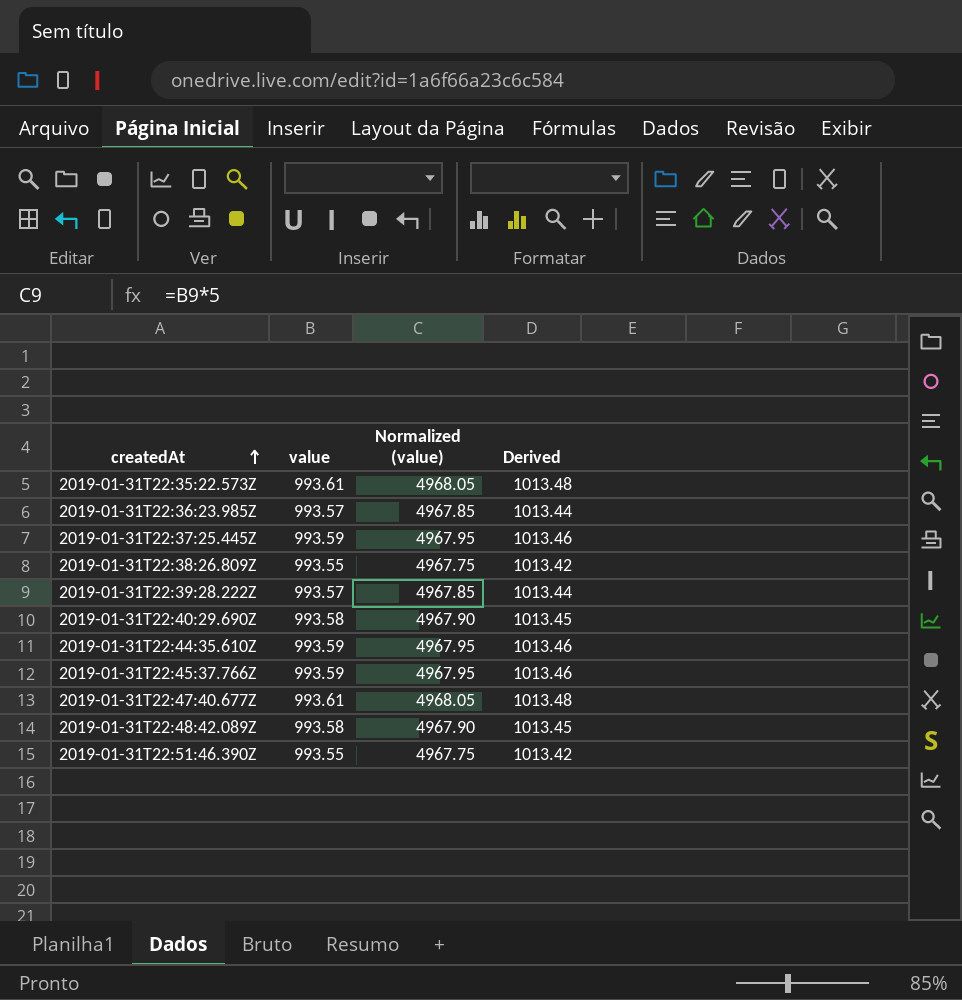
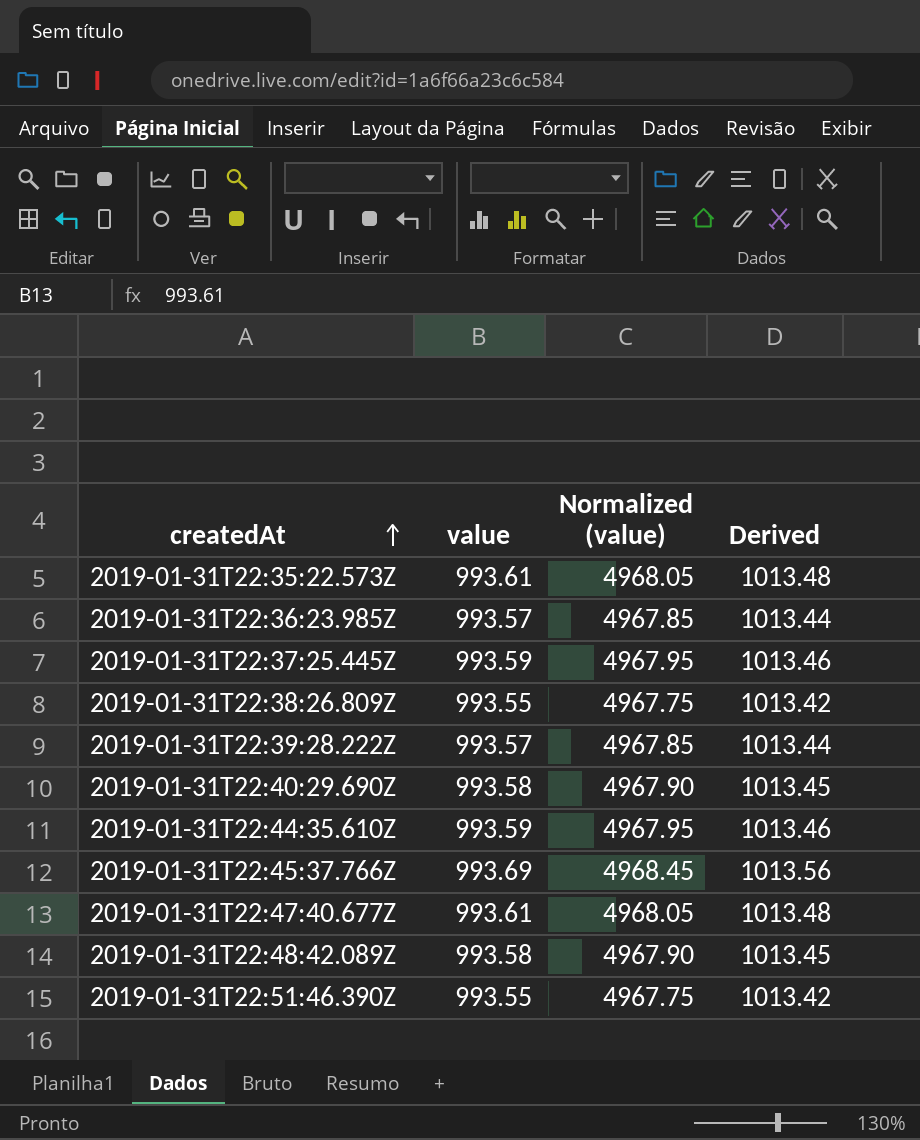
2019-01-31T22:45:37.766Z | value: 993.59 -> 993.69
2019-01-31T22:45:37.766Z | Normalized (value): 4967.95 -> 4968.45
2019-01-31T22:45:37.766Z | Derived: 1013.46 -> 1013.56

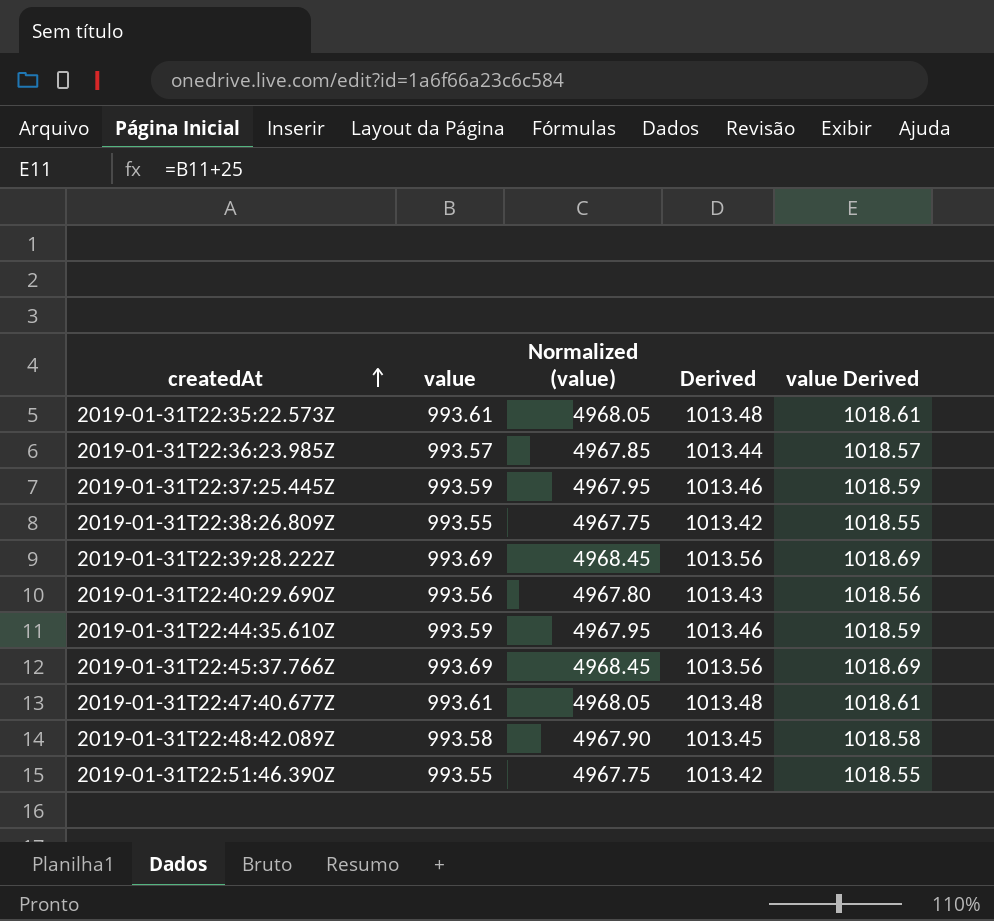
column value Derived | formula: none -> [value] + 25
2019-01-31T22:39:28.222Z | value: 993.57 -> 993.69
2019-01-31T22:39:28.222Z | Normalized (value): 4967.85 -> 4968.45
2019-01-31T22:39:28.222Z | Derived: 1013.44 -> 1013.56
2019-01-31T22:40:29.690Z | value: 993.58 -> 993.56
2019-01-31T22:40:29.690Z | Normalized (value): 4967.90 -> 4967.80
2019-01-31T22:40:29.690Z | Derived: 1013.45 -> 1013.43

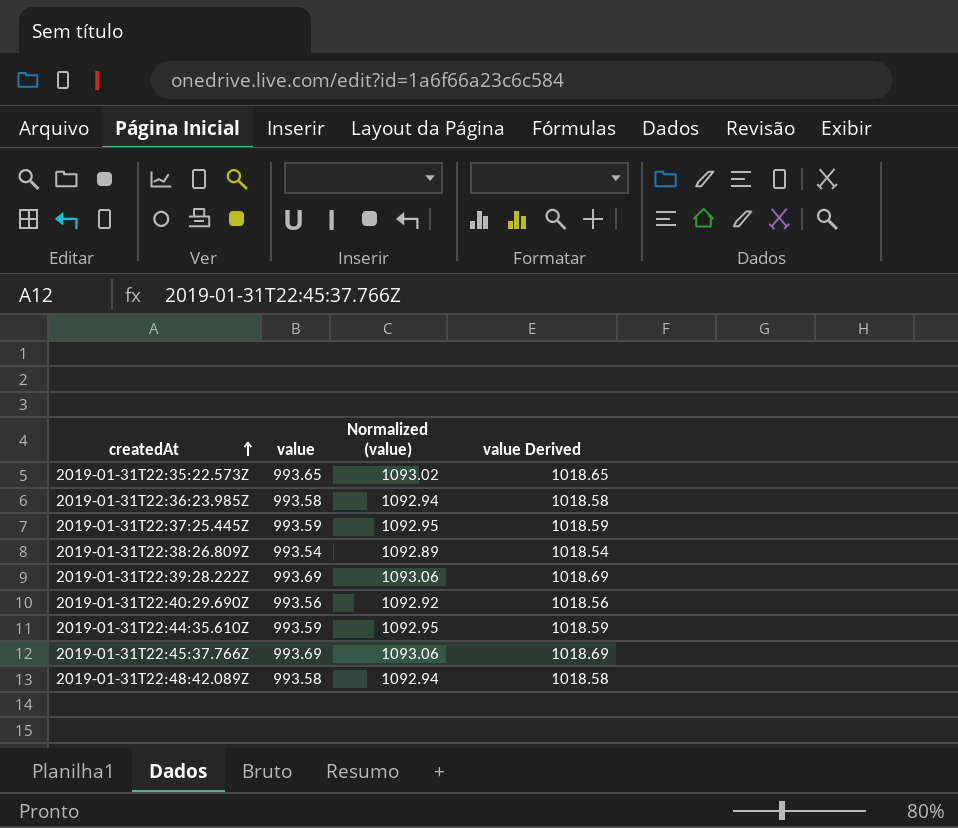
column Derived | formula: [value] * 1.02 -> none
column Normalized (value) | formula: [value] * 5 -> [value] * 1.1
row 2019-01-31T22:47:40.677Z: 993.61 | 4968.05 | 1013.48 | 1018.61 -> none
row 2019-01-31T22:51:46.390Z: 993.55 | 4967.75 | 1013.42 | 1018.55 -> none
2019-01-31T22:35:22.573Z | value: 993.61 -> 993.65
2019-01-31T22:35:22.573Z | value Derived: 1018.61 -> 1018.65
2019-01-31T22:36:23.985Z | value: 993.57 -> 993.58
2019-01-31T22:36:23.985Z | value Derived: 1018.57 -> 1018.58
2019-01-31T22:38:26.809Z | value: 993.55 -> 993.54
2019-01-31T22:38:26.809Z | value Derived: 1018.55 -> 1018.54

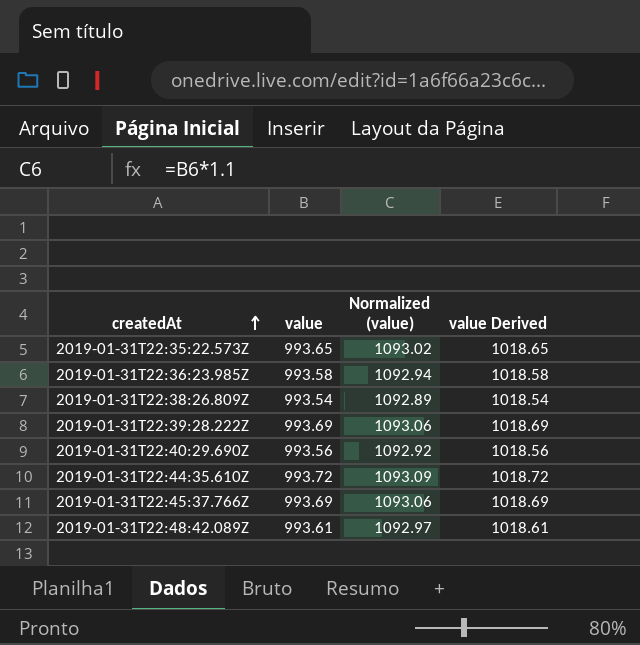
row 2019-01-31T22:37:25.445Z: 993.59 | 1092.95 | 1018.59 -> none
2019-01-31T22:44:35.610Z | value: 993.59 -> 993.72
2019-01-31T22:44:35.610Z | Normalized (value): 1092.95 -> 1093.09
2019-01-31T22:44:35.610Z | value Derived: 1018.59 -> 1018.72
2019-01-31T22:48:42.089Z | value: 993.58 -> 993.61
2019-01-31T22:48:42.089Z | Normalized (value): 1092.94 -> 1092.97
2019-01-31T22:48:42.089Z | value Derived: 1018.58 -> 1018.61

